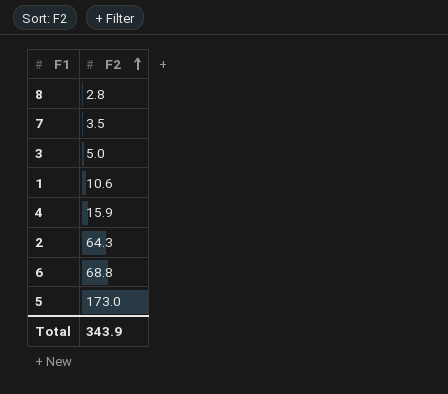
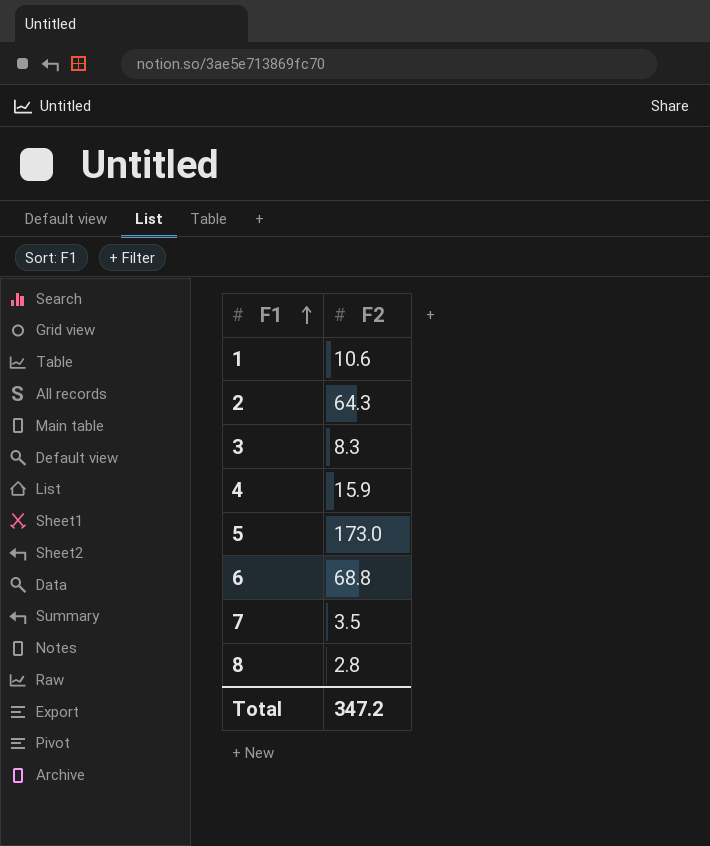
row order: F2 ascending -> F1 ascending
3 | F2: 5.0 -> 8.3
Total | F2: 343.9 -> 347.2

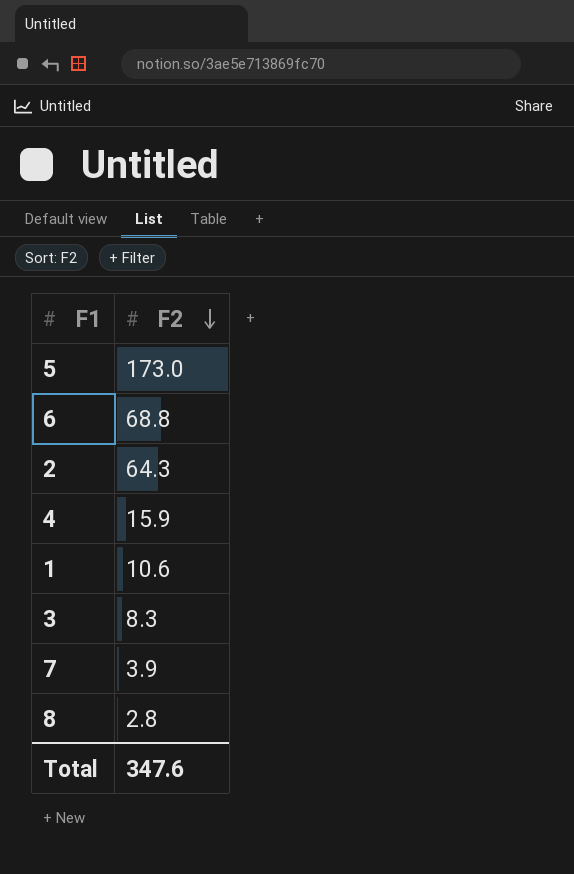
row order: F1 ascending -> F2 descending
7 | F2: 3.5 -> 3.9
Total | F2: 347.2 -> 347.6

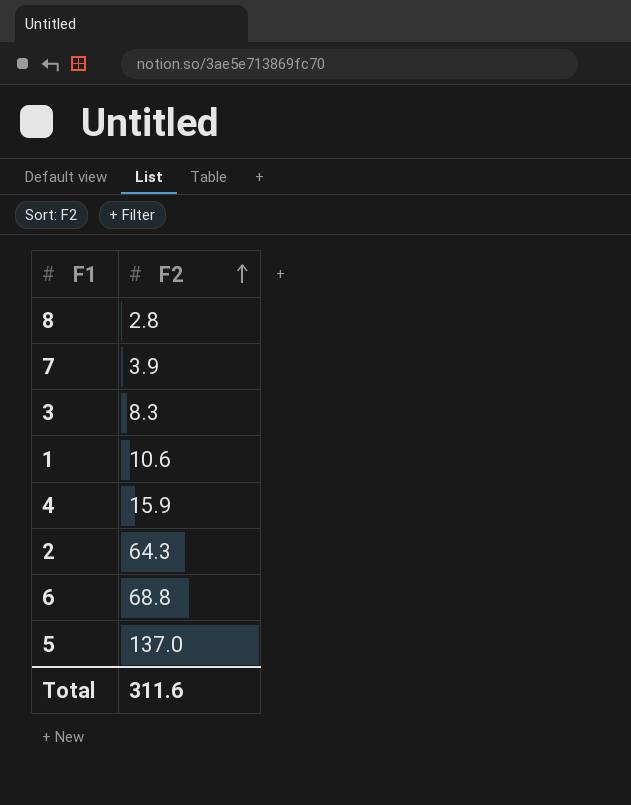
row order: F2 descending -> F2 ascending
5 | F2: 173.0 -> 137.0
Total | F2: 347.6 -> 311.6

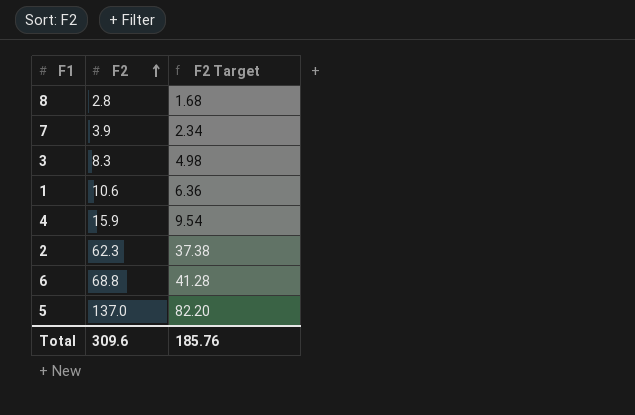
column F2 Target | formula: none -> [F2] * 0.6
2 | F2: 64.3 -> 62.3
Total | F2: 311.6 -> 309.6

